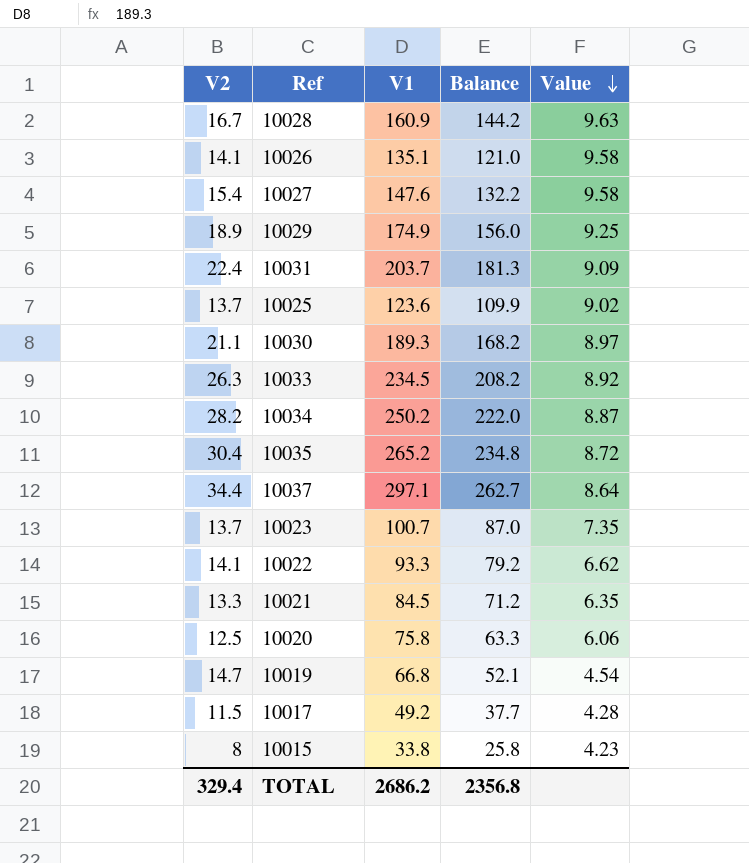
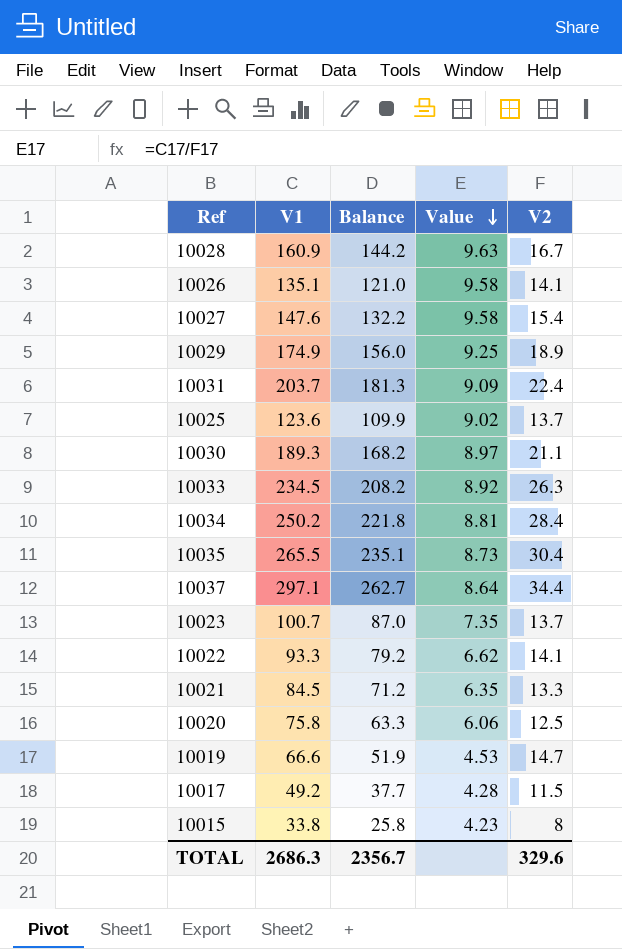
column V2 | position: 1 -> 5
10034 | Balance: 222.0 -> 221.8
10034 | Value: 8.87 -> 8.81
10034 | V2: 28.2 -> 28.4
10035 | V1: 265.2 -> 265.5
10035 | Balance: 234.8 -> 235.1
10035 | Value: 8.72 -> 8.73
10019 | V1: 66.8 -> 66.6
10019 | Balance: 52.1 -> 51.9
10019 | Value: 4.54 -> 4.53
TOTAL | V1: 2686.2 -> 2686.3
TOTAL | Balance: 2356.8 -> 2356.7
TOTAL | V2: 329.4 -> 329.6

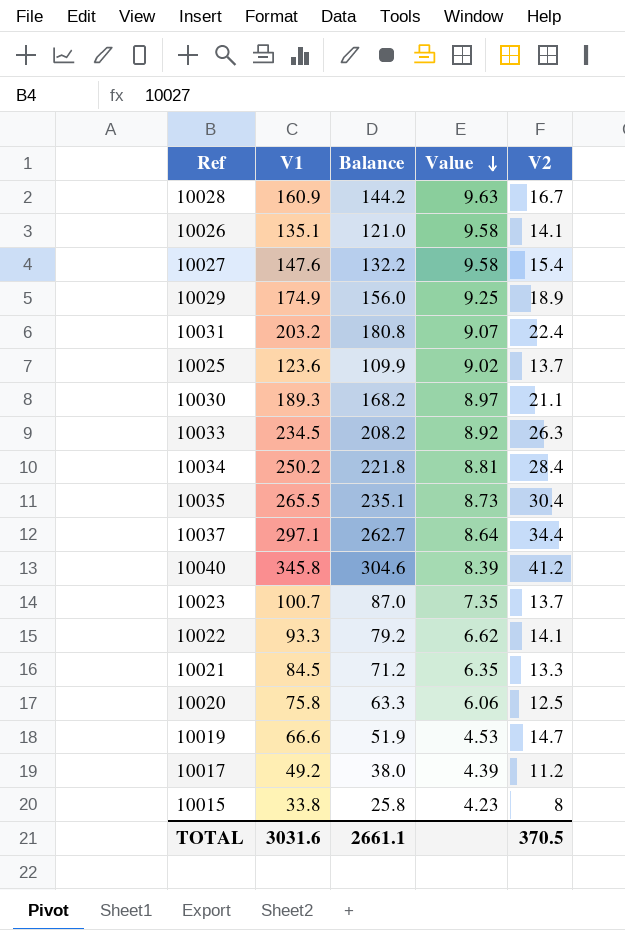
10031 | V1: 203.7 -> 203.2
10031 | Balance: 181.3 -> 180.8
10031 | Value: 9.09 -> 9.07
row 10040: none -> 345.8 | 304.6 | 8.39 | 41.2
10017 | Balance: 37.7 -> 38.0
10017 | Value: 4.28 -> 4.39
10017 | V2: 11.5 -> 11.2
TOTAL | V1: 2686.3 -> 3031.6
TOTAL | Balance: 2356.7 -> 2661.1
TOTAL | V2: 329.6 -> 370.5

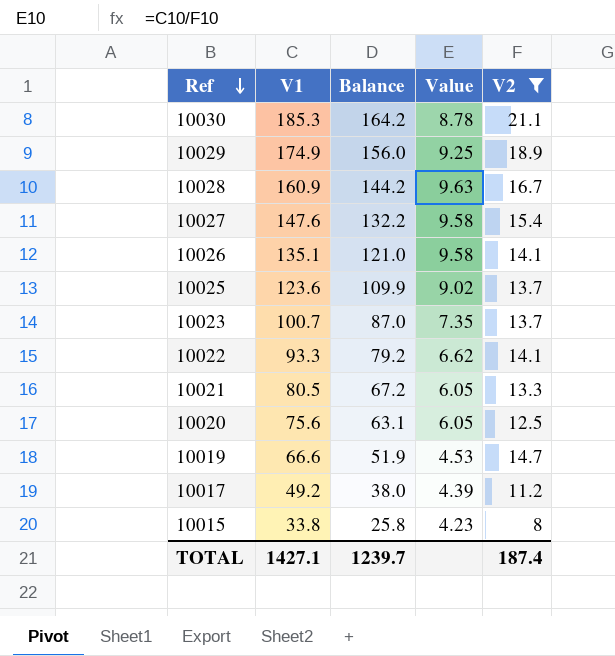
filter: none -> V2 <= 21.1
row order: Value descending -> Ref descending
10030 | V1: 189.3 -> 185.3
10030 | Balance: 168.2 -> 164.2
10030 | Value: 8.97 -> 8.78
10021 | V1: 84.5 -> 80.5
10021 | Balance: 71.2 -> 67.2
10021 | Value: 6.35 -> 6.05
10020 | V1: 75.8 -> 75.6
10020 | Balance: 63.3 -> 63.1
10020 | Value: 6.06 -> 6.05
TOTAL | V1: 3031.6 -> 1427.1
TOTAL | Balance: 2661.1 -> 1239.7
TOTAL | V2: 370.5 -> 187.4

